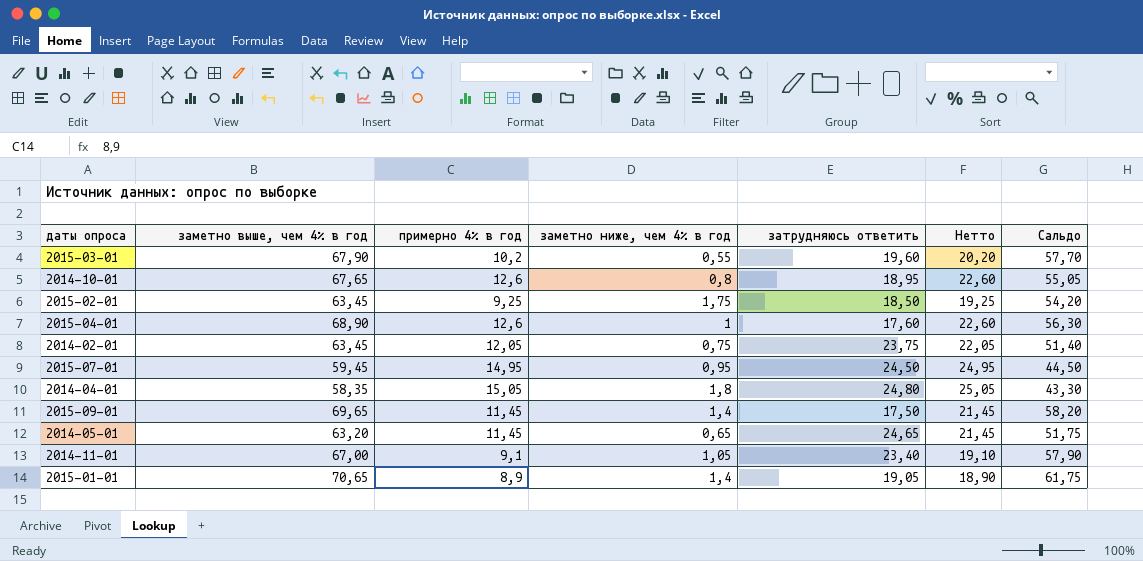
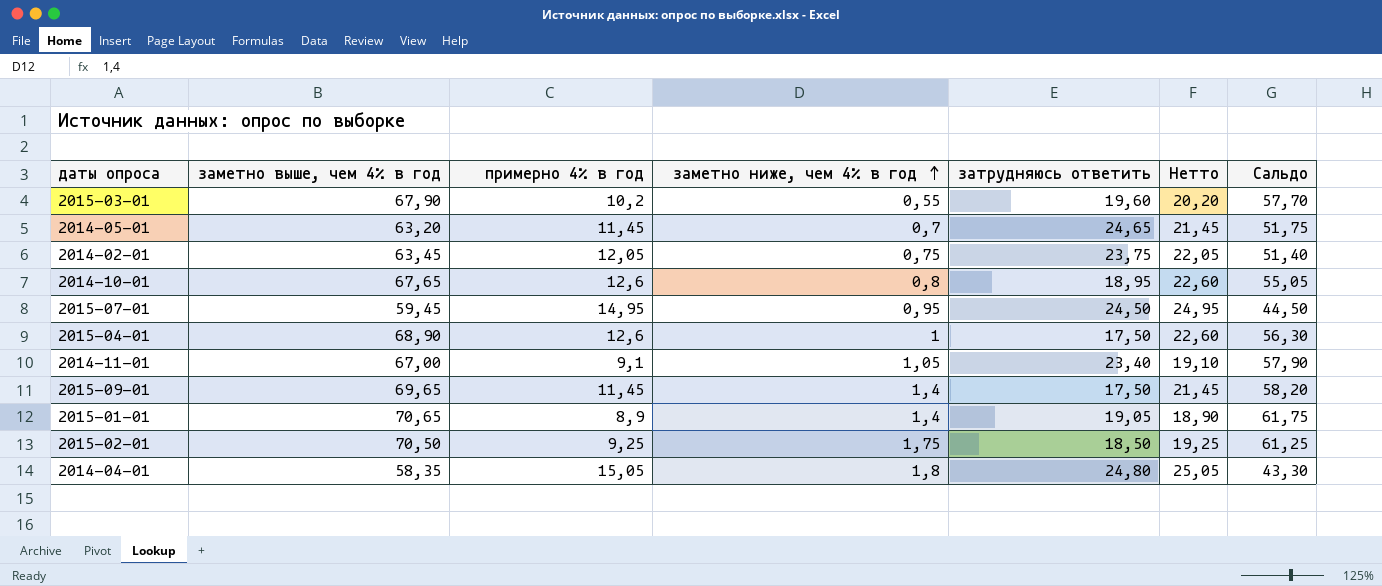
row order: none -> заметно ниже, чем 4% в год ascending
2014-05-01 | заметно ниже, чем 4% в год: 0,65 -> 0,7
2015-04-01 | затрудняюсь ответить: 17,60 -> 17,50
2015-02-01 | заметно выше, чем 4% в год: 63,45 -> 70,50
2015-02-01 | Сальдо: 54,20 -> 61,25

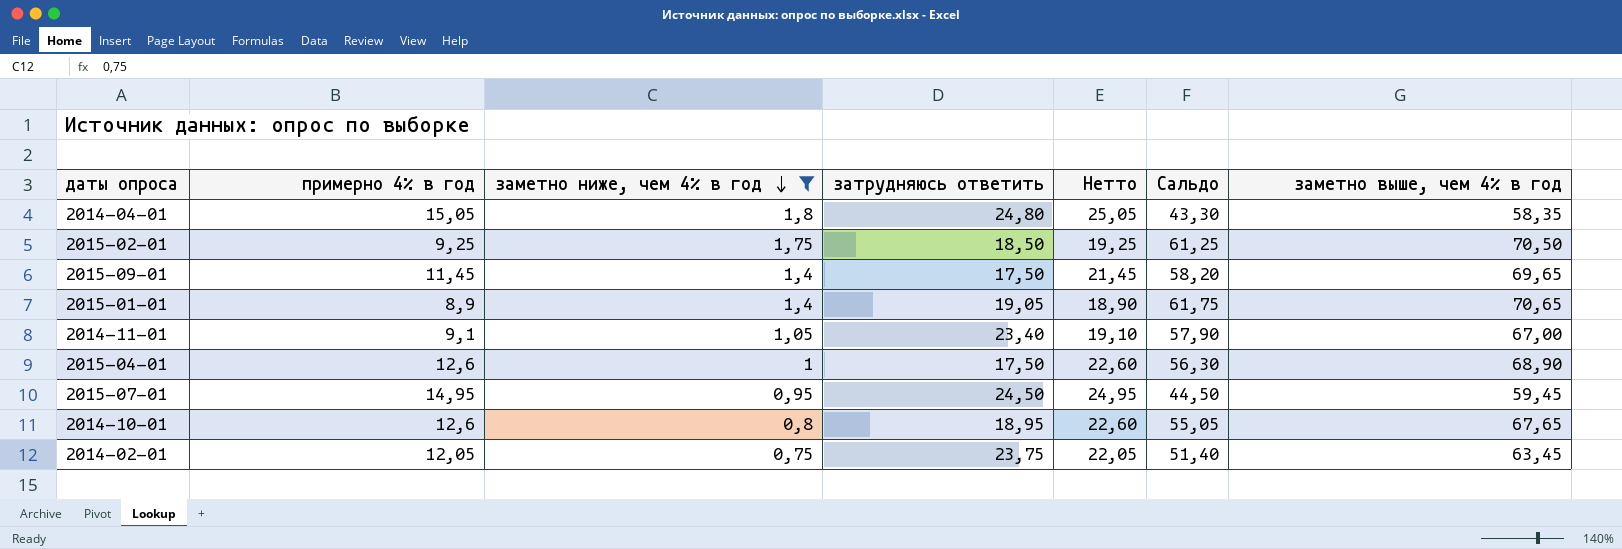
filter: none -> заметно ниже, чем 4% в год >= 0,75
row order: заметно ниже, чем 4% в год ascending -> заметно ниже, чем 4% в год descending
column заметно выше, чем 4% в год | position: 2 -> 7

